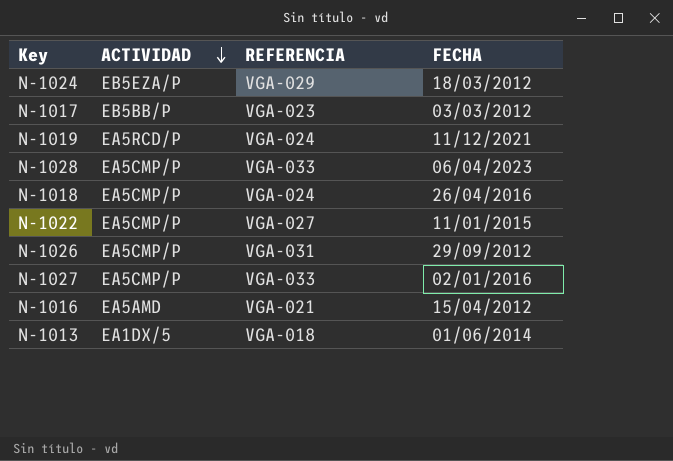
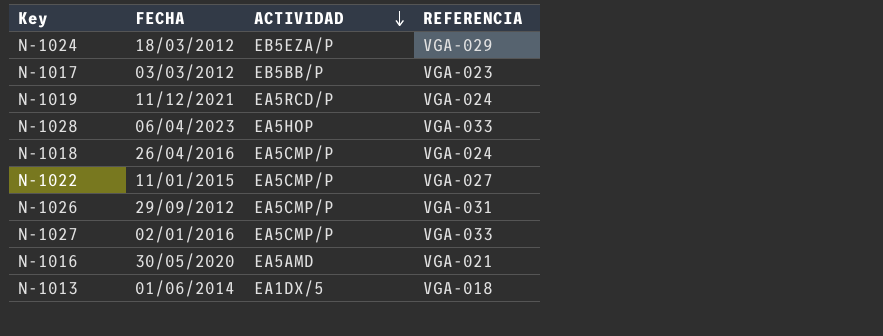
column FECHA | position: 4 -> 2
N-1028 | ACTIVIDAD: EA5CMP/P -> EA5HOP
N-1016 | FECHA: 15/04/2012 -> 30/05/2020

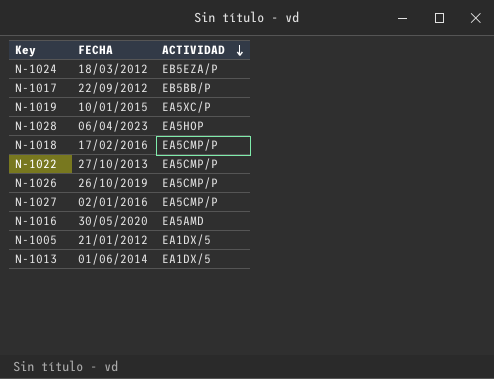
column REFERENCIA | position: 4 -> none
N-1017 | FECHA: 03/03/2012 -> 22/09/2012
N-1019 | FECHA: 11/12/2021 -> 10/01/2015
N-1019 | ACTIVIDAD: EA5RCD/P -> EA5XC/P
N-1018 | FECHA: 26/04/2016 -> 17/02/2016
N-1022 | FECHA: 11/01/2015 -> 27/10/2013
N-1026 | FECHA: 29/09/2012 -> 26/10/2019
row N-1005: none -> 21/01/2012 | EA1DX/5

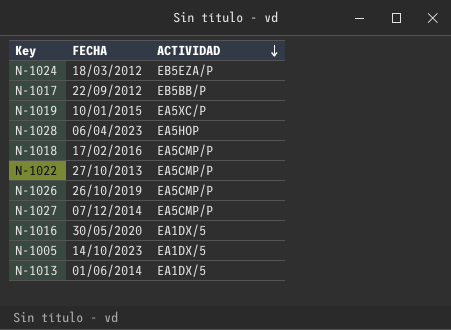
N-1027 | FECHA: 02/01/2016 -> 07/12/2014
N-1016 | ACTIVIDAD: EA5AMD -> EA1DX/5
N-1005 | FECHA: 21/01/2012 -> 14/10/2023

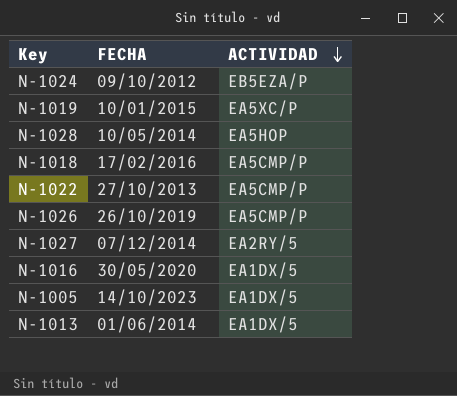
row N-1017: 22/09/2012 | EB5BB/P -> none
N-1024 | FECHA: 18/03/2012 -> 09/10/2012
N-1028 | FECHA: 06/04/2023 -> 10/05/2014
N-1027 | ACTIVIDAD: EA5CMP/P -> EA2RY/5

